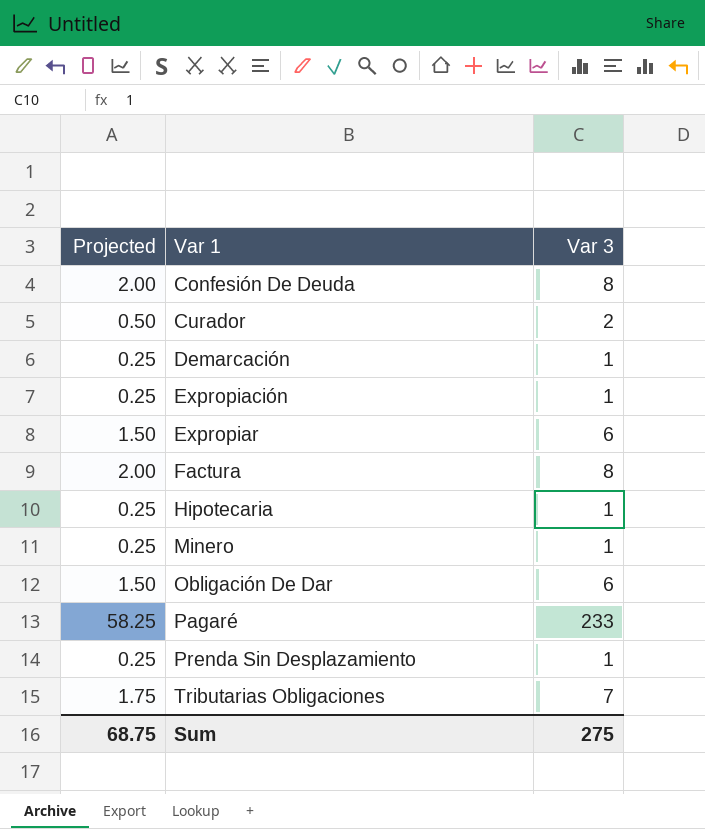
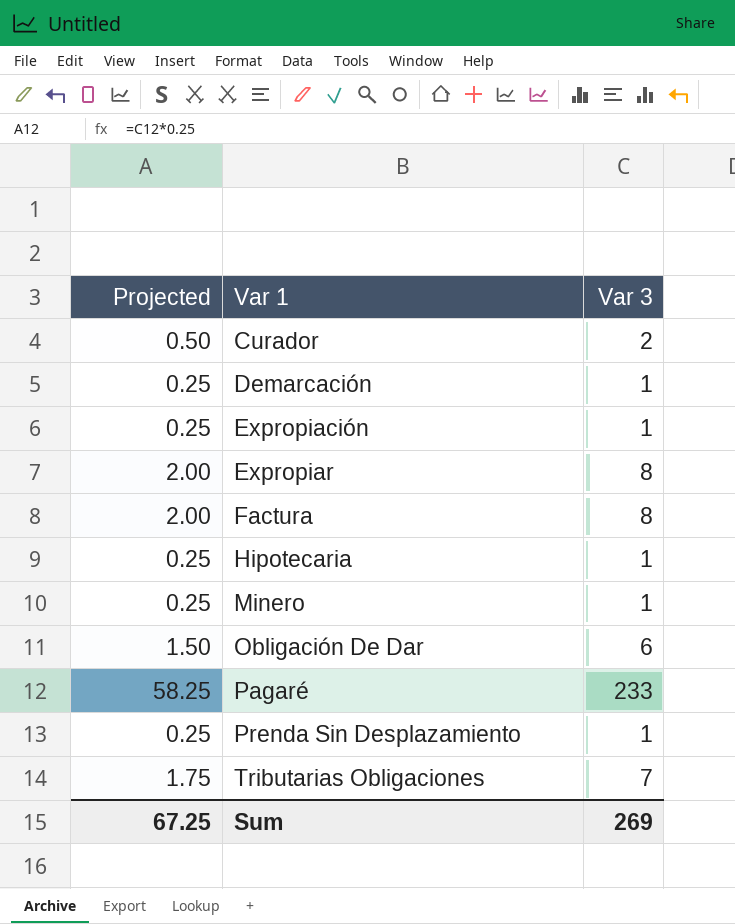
row Confesión De Deuda: 2.00 | 8 -> none
Expropiar | Projected: 1.50 -> 2.00
Expropiar | Var 3: 6 -> 8
Sum | Projected: 68.75 -> 67.25
Sum | Var 3: 275 -> 269

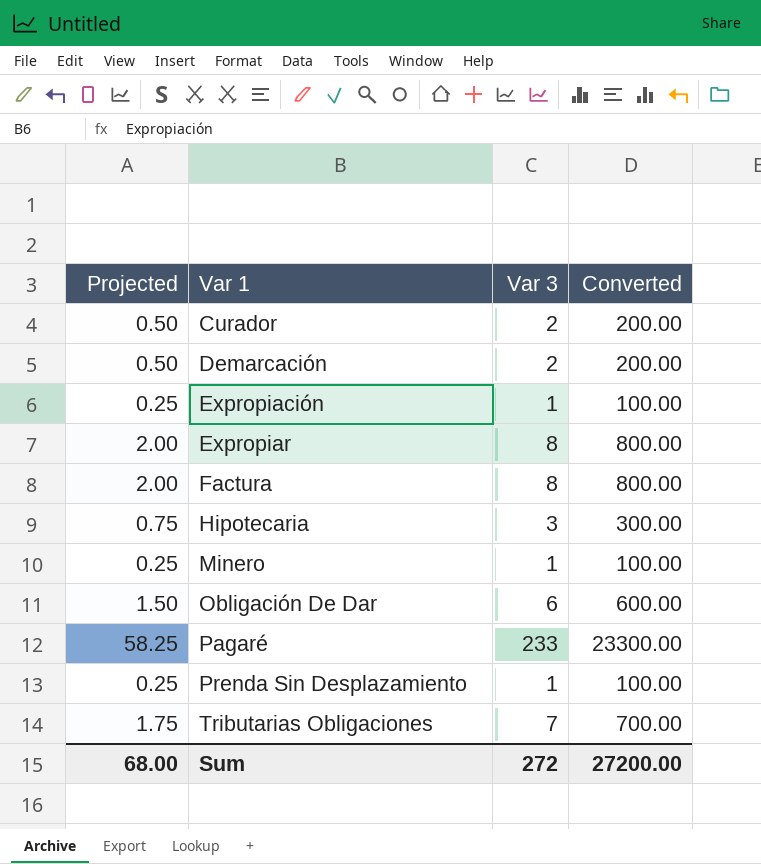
column Converted | formula: none -> [Var 3] * 100
Demarcación | Projected: 0.25 -> 0.50
Demarcación | Var 3: 1 -> 2
Hipotecaria | Projected: 0.25 -> 0.75
Hipotecaria | Var 3: 1 -> 3
Sum | Projected: 67.25 -> 68.00
Sum | Var 3: 269 -> 272

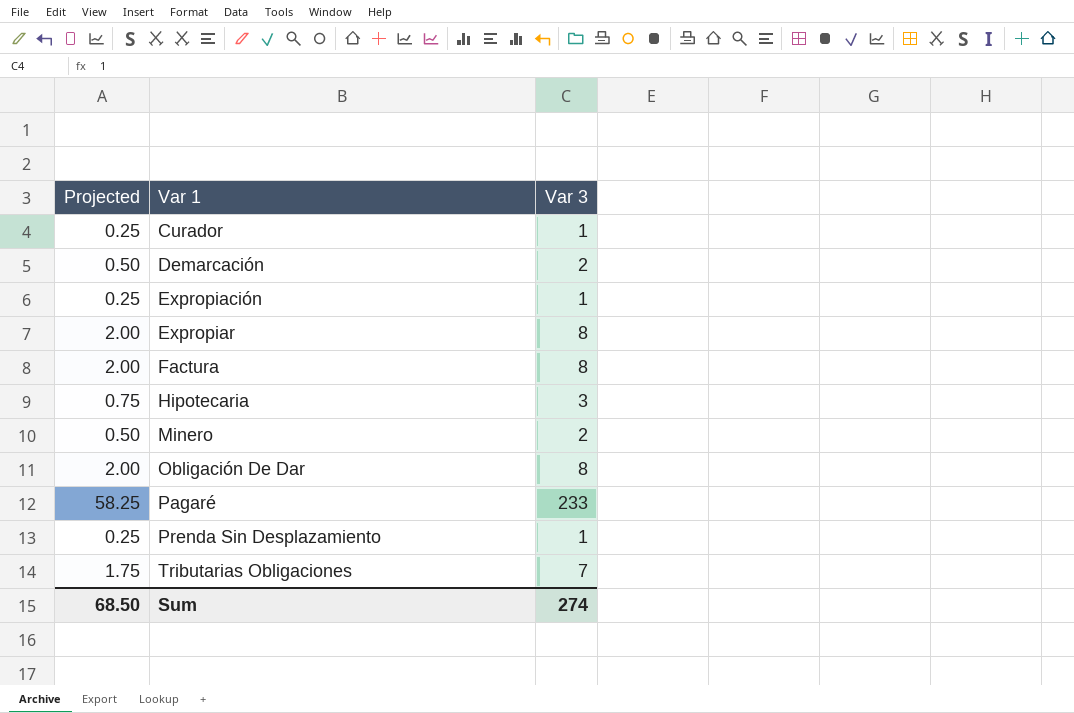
column Converted | formula: [Var 3] * 100 -> none
Curador | Projected: 0.50 -> 0.25
Curador | Var 3: 2 -> 1
Minero | Projected: 0.25 -> 0.50
Minero | Var 3: 1 -> 2
Obligación De Dar | Projected: 1.50 -> 2.00
Obligación De Dar | Var 3: 6 -> 8
Sum | Projected: 68.00 -> 68.50
Sum | Var 3: 272 -> 274

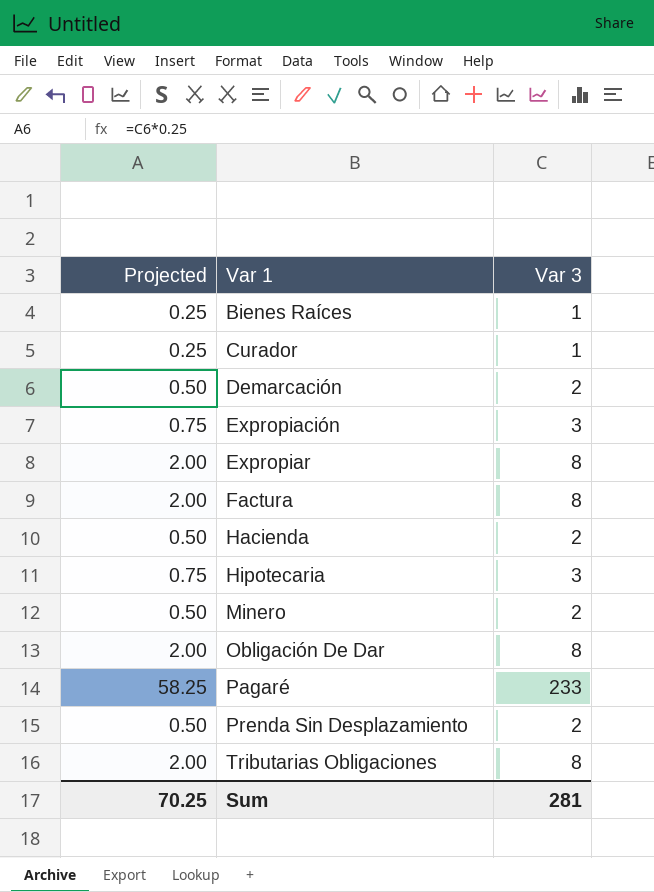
row Bienes Raíces: none -> 0.25 | 1
Expropiación | Projected: 0.25 -> 0.75
Expropiación | Var 3: 1 -> 3
row Hacienda: none -> 0.50 | 2
Prenda Sin Desplazamiento | Projected: 0.25 -> 0.50
Prenda Sin Desplazamiento | Var 3: 1 -> 2
Tributarias Obligaciones | Projected: 1.75 -> 2.00
Tributarias Obligaciones | Var 3: 7 -> 8
Sum | Projected: 68.50 -> 70.25
Sum | Var 3: 274 -> 281

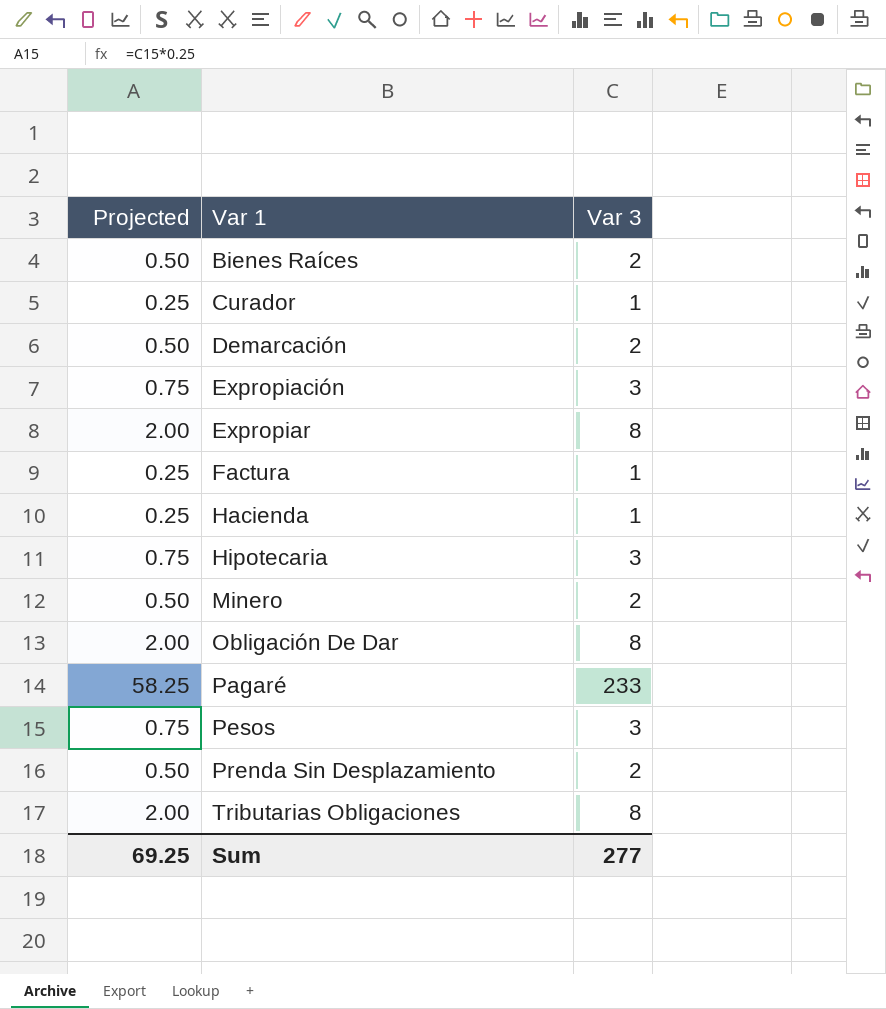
Bienes Raíces | Projected: 0.25 -> 0.50
Bienes Raíces | Var 3: 1 -> 2
Factura | Projected: 2.00 -> 0.25
Factura | Var 3: 8 -> 1
Hacienda | Projected: 0.50 -> 0.25
Hacienda | Var 3: 2 -> 1
row Pesos: none -> 0.75 | 3
Sum | Projected: 70.25 -> 69.25
Sum | Var 3: 281 -> 277

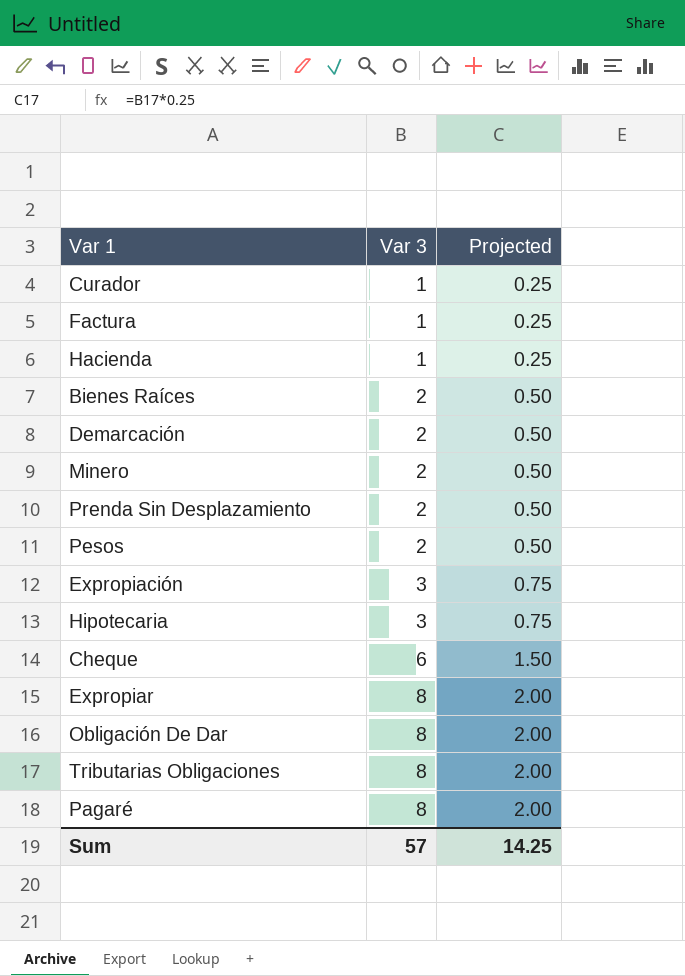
row order: Var 1 ascending -> Var 3 ascending
column Projected | position: 1 -> 3
Pesos | Var 3: 3 -> 2
Pesos | Projected: 0.75 -> 0.50
row Cheque: none -> 6 | 1.50
Pagaré | Var 3: 233 -> 8
Pagaré | Projected: 58.25 -> 2.00
Sum | Var 3: 277 -> 57
Sum | Projected: 69.25 -> 14.25

